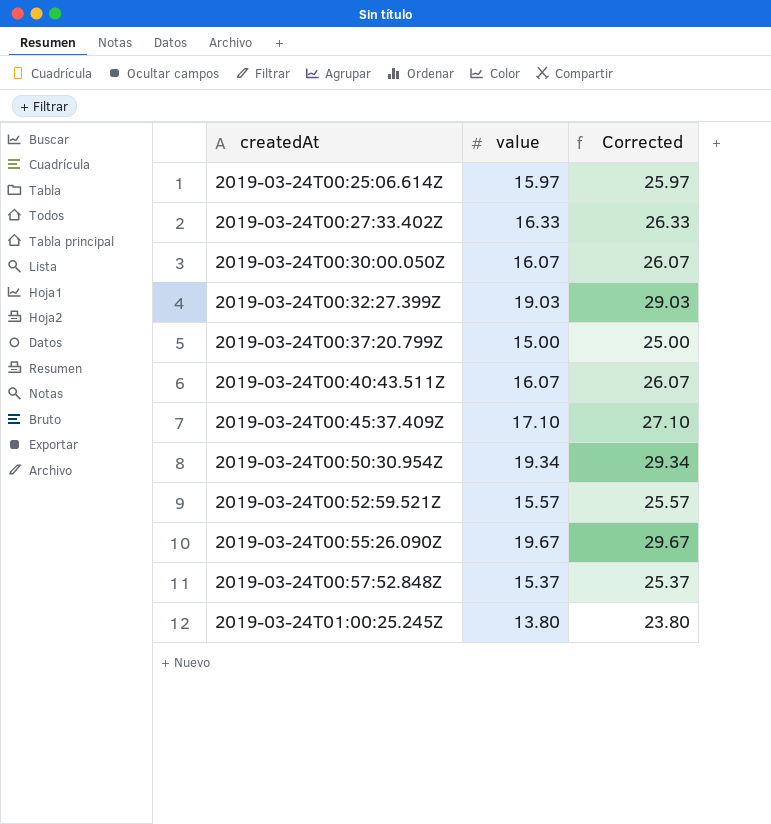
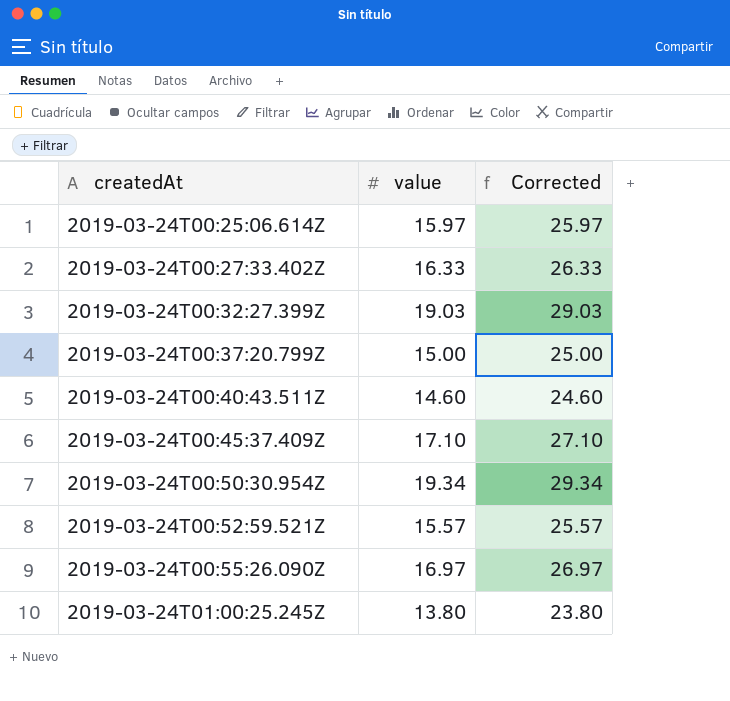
row 2019-03-24T00:30:00.050Z: 16.07 | 26.07 -> none
row 2019-03-24T00:57:52.848Z: 15.37 | 25.37 -> none
2019-03-24T00:40:43.511Z | value: 16.07 -> 14.60
2019-03-24T00:40:43.511Z | Corrected: 26.07 -> 24.60
2019-03-24T00:55:26.090Z | value: 19.67 -> 16.97
2019-03-24T00:55:26.090Z | Corrected: 29.67 -> 26.97

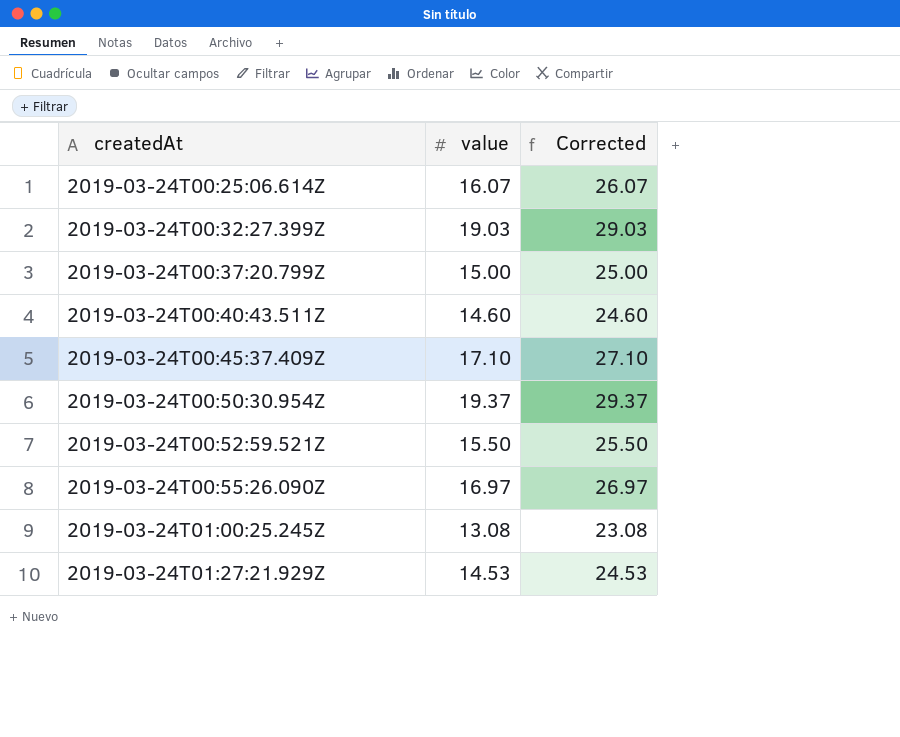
row 2019-03-24T00:27:33.402Z: 16.33 | 26.33 -> none
2019-03-24T00:25:06.614Z | value: 15.97 -> 16.07
2019-03-24T00:25:06.614Z | Corrected: 25.97 -> 26.07
2019-03-24T00:50:30.954Z | value: 19.34 -> 19.37
2019-03-24T00:50:30.954Z | Corrected: 29.34 -> 29.37
2019-03-24T00:52:59.521Z | value: 15.57 -> 15.50
2019-03-24T00:52:59.521Z | Corrected: 25.57 -> 25.50
2019-03-24T01:00:25.245Z | value: 13.80 -> 13.08
2019-03-24T01:00:25.245Z | Corrected: 23.80 -> 23.08
row 2019-03-24T01:27:21.929Z: none -> 14.53 | 24.53

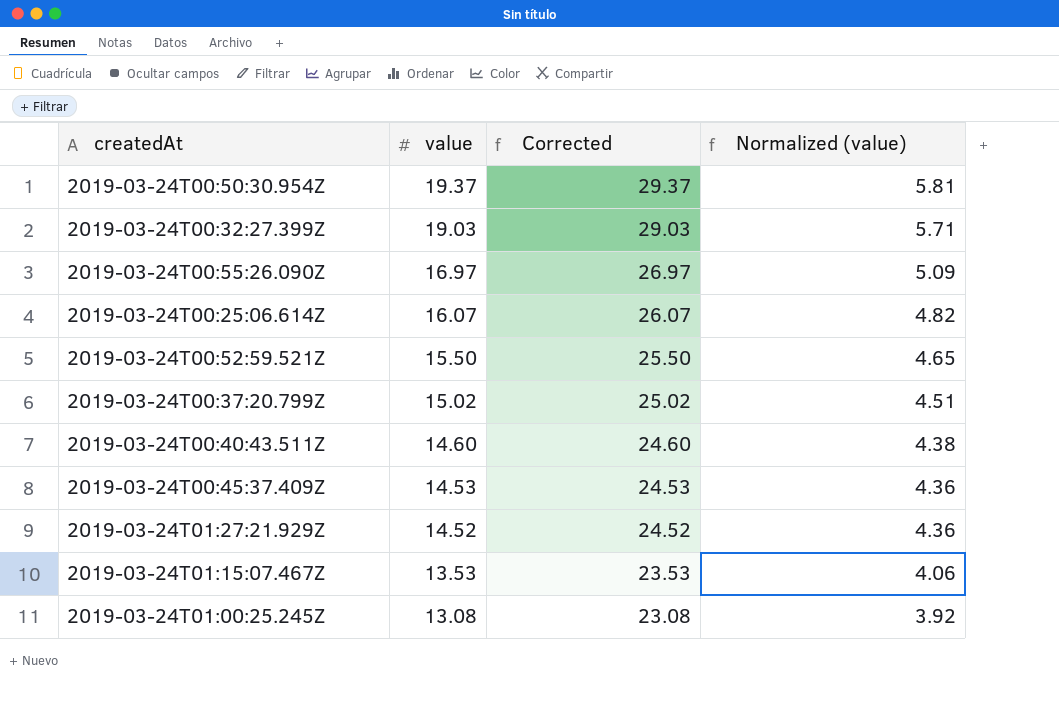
row order: createdAt ascending -> value descending
column Normalized (value) | formula: none -> [value] * 0.3
2019-03-24T00:37:20.799Z | value: 15.00 -> 15.02
2019-03-24T00:37:20.799Z | Corrected: 25.00 -> 25.02
2019-03-24T00:45:37.409Z | value: 17.10 -> 14.53
2019-03-24T00:45:37.409Z | Corrected: 27.10 -> 24.53
2019-03-24T01:27:21.929Z | value: 14.53 -> 14.52
2019-03-24T01:27:21.929Z | Corrected: 24.53 -> 24.52
row 2019-03-24T01:15:07.467Z: none -> 13.53 | 23.53 | 4.06

